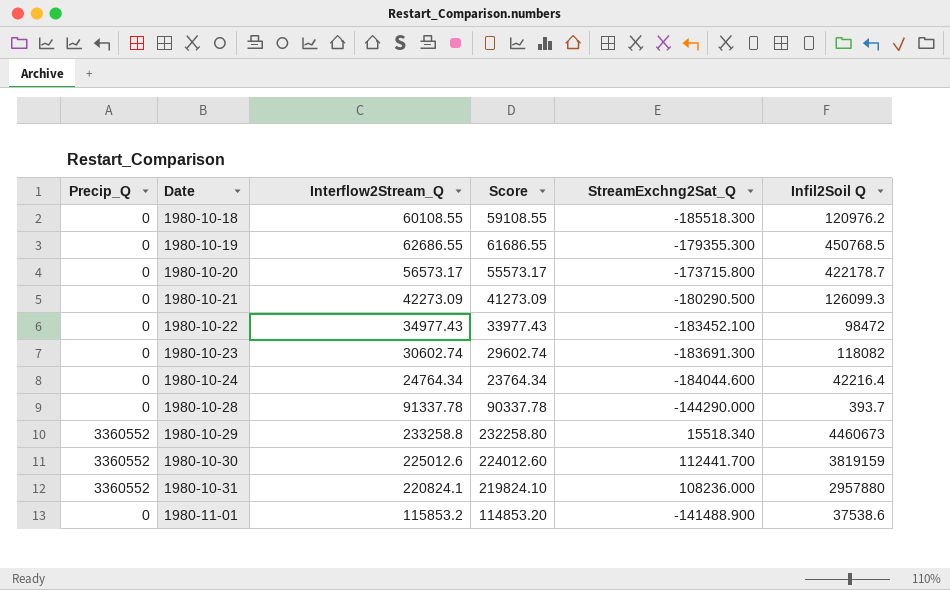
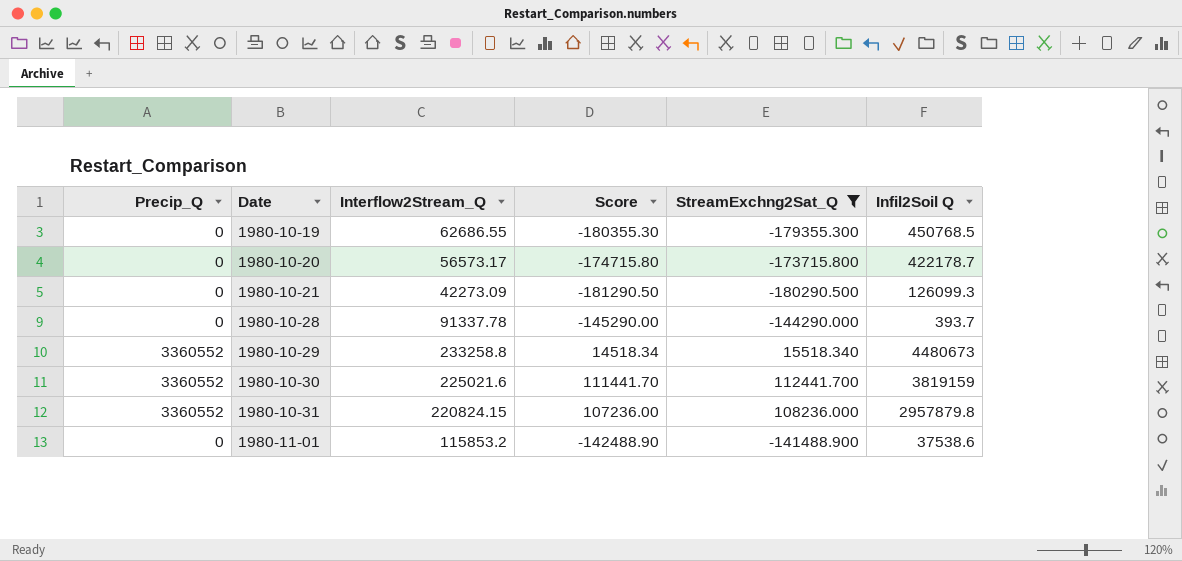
filter: none -> StreamExchng2Sat_Q >= -180290.500
column Score | formula: [Interflow2Stream_Q] - 1000 -> [StreamExchng2Sat_Q] - 1000
1980-10-29 | Infil2Soil Q: 4460673 -> 4480673
1980-10-30 | Interflow2Stream_Q: 225012.6 -> 225021.6
1980-10-31 | Interflow2Stream_Q: 220824.1 -> 220824.15
1980-10-31 | Infil2Soil Q: 2957880 -> 2957879.8

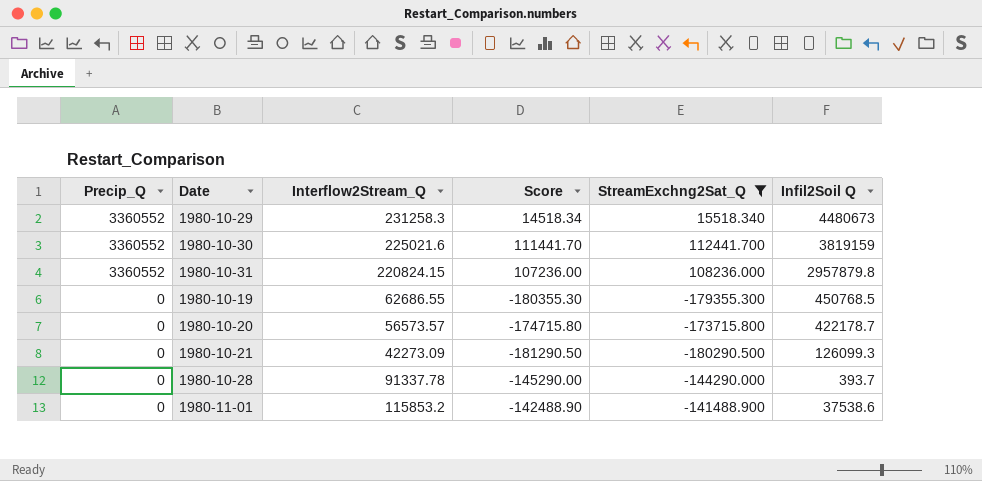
row order: Date ascending -> Precip_Q descending
1980-10-29 | Interflow2Stream_Q: 233258.8 -> 231258.3
1980-10-20 | Interflow2Stream_Q: 56573.17 -> 56573.57

